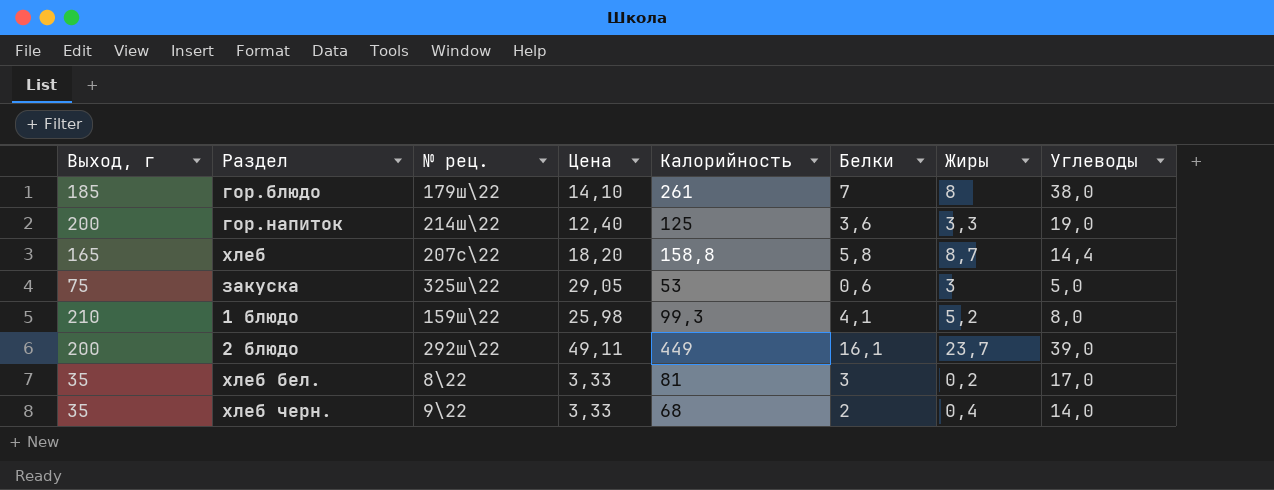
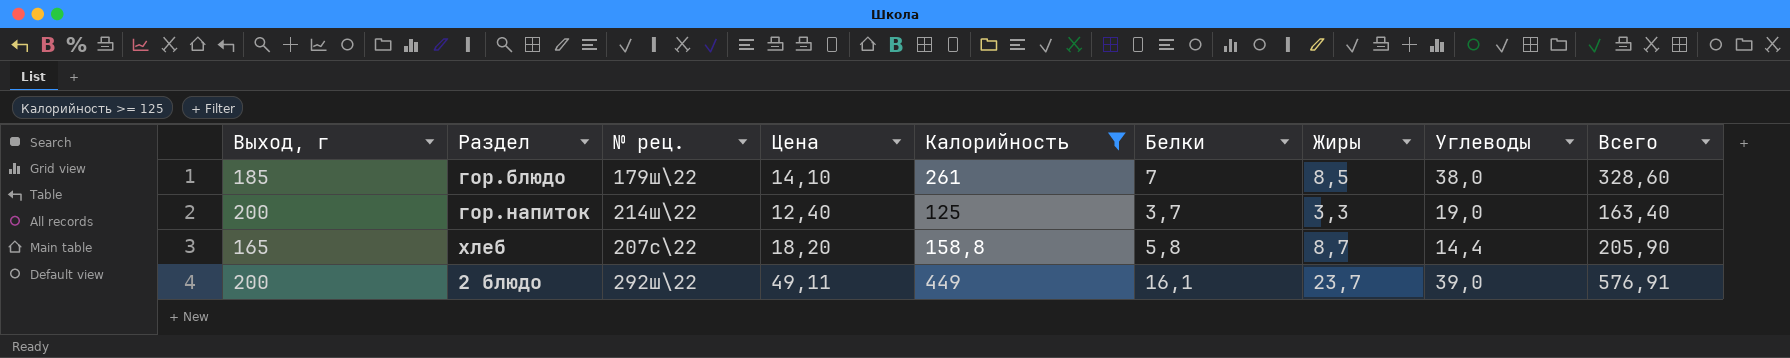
filter: none -> Калорийность >= 125
column Всего | formula: none -> [Цена] + [Калорийность] + [Белки] + [Жиры] + [Углеводы]
гор.блюдо | Жиры: 8 -> 8,5
гор.напиток | Белки: 3,6 -> 3,7

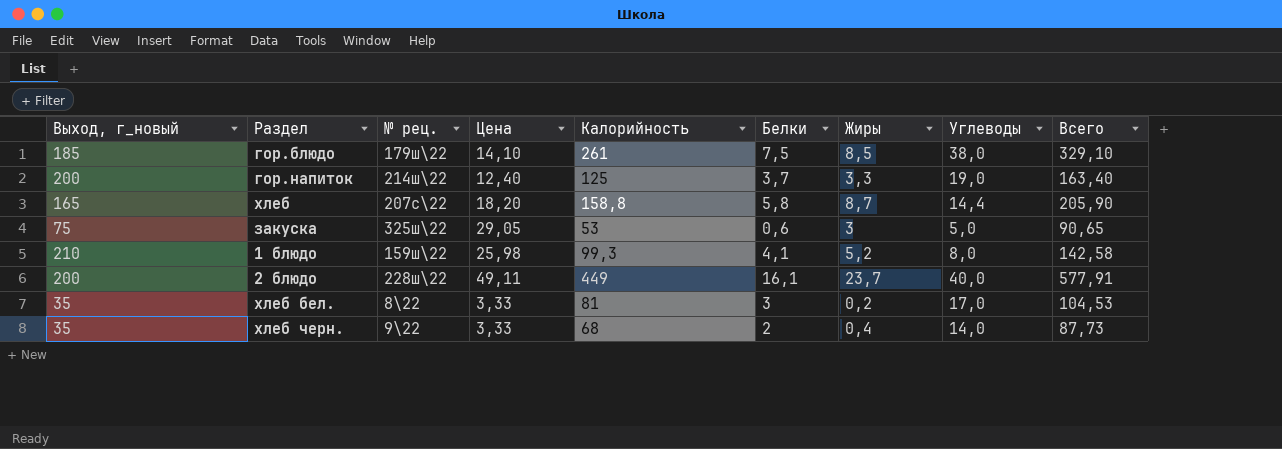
filter: Калорийность >= 125 -> none
column name: Выход, г -> Выход, г_новый
гор.блюдо | Белки: 7 -> 7,5
гор.блюдо | Всего: 328,60 -> 329,10
2 блюдо | № рец.: 292ш\22 -> 228ш\22
2 блюдо | Углеводы: 39,0 -> 40,0
2 блюдо | Всего: 576,91 -> 577,91

